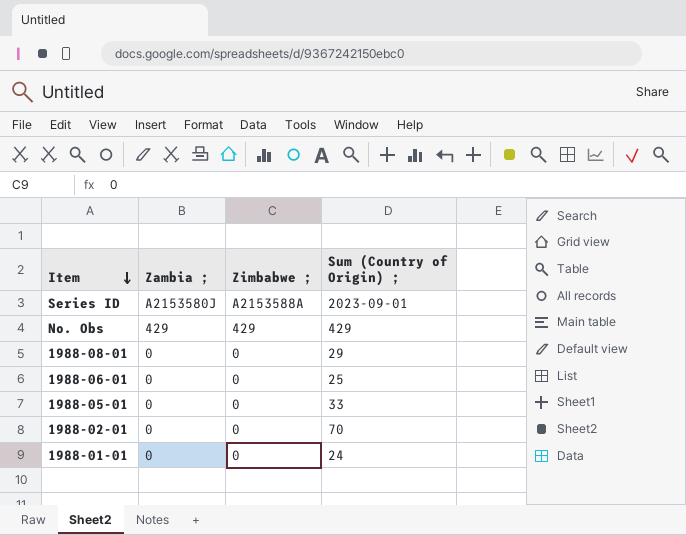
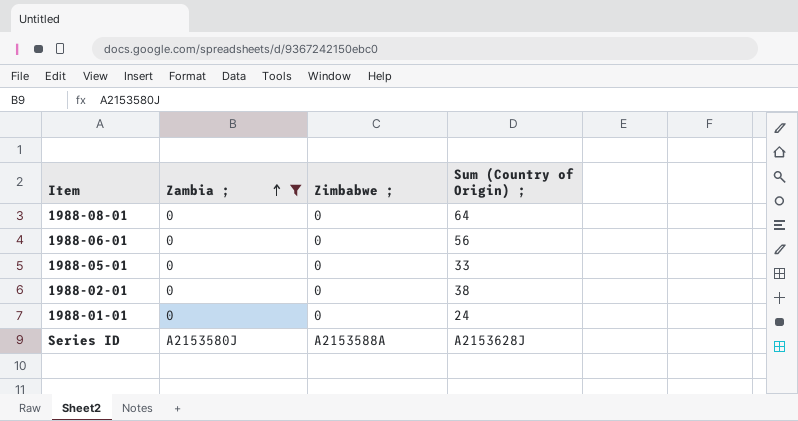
filter: none -> Zambia ; != 429
row order: Item descending -> Zambia ; ascending
1988-08-01 | Sum (Country of Origin) ;: 29 -> 64
1988-06-01 | Sum (Country of Origin) ;: 25 -> 56
1988-02-01 | Sum (Country of Origin) ;: 70 -> 38
Series ID | Sum (Country of Origin) ;: 2023-09-01 -> A2153628J

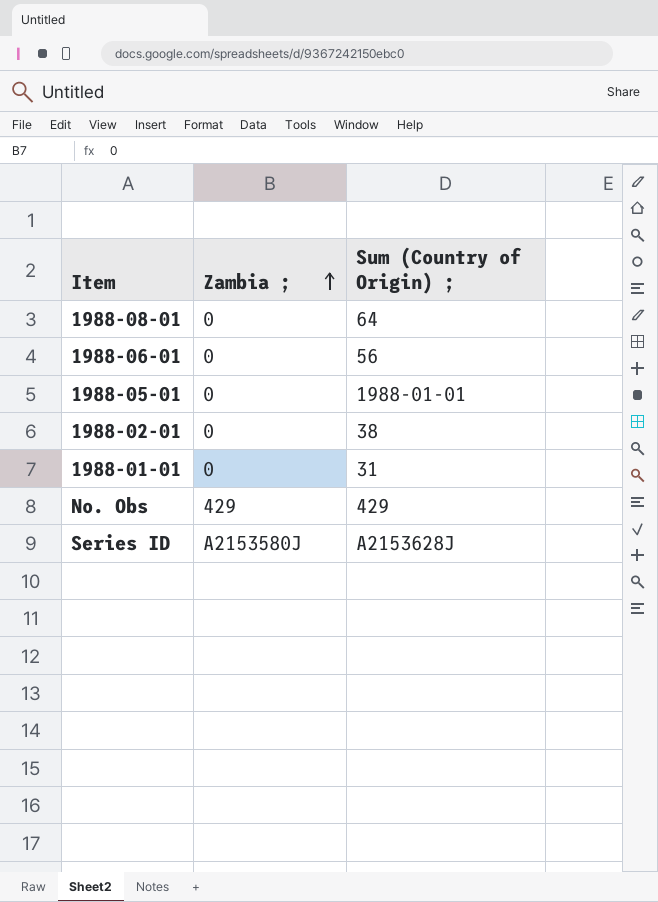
filter: Zambia ; != 429 -> none
column Zimbabwe ; | position: 3 -> none
1988-05-01 | Sum (Country of Origin) ;: 33 -> 1988-01-01
1988-01-01 | Sum (Country of Origin) ;: 24 -> 31

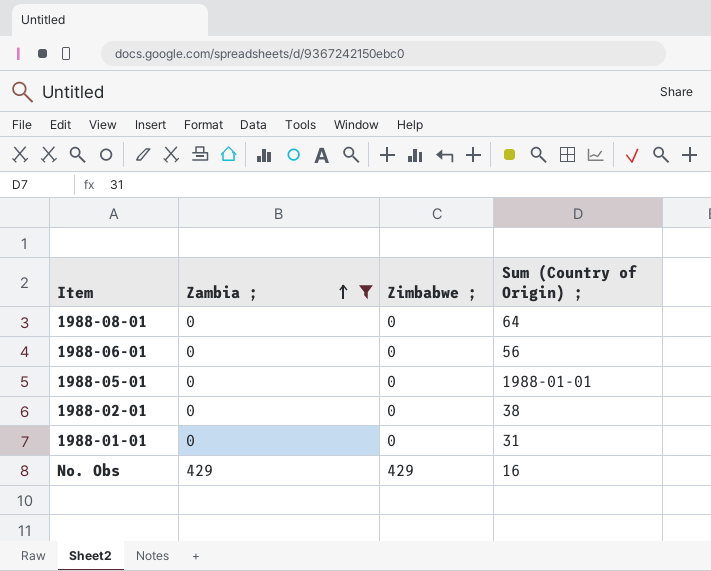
filter: none -> Zambia ; != A2153580J
column Zimbabwe ; | position: none -> 3
No. Obs | Sum (Country of Origin) ;: 429 -> 16

